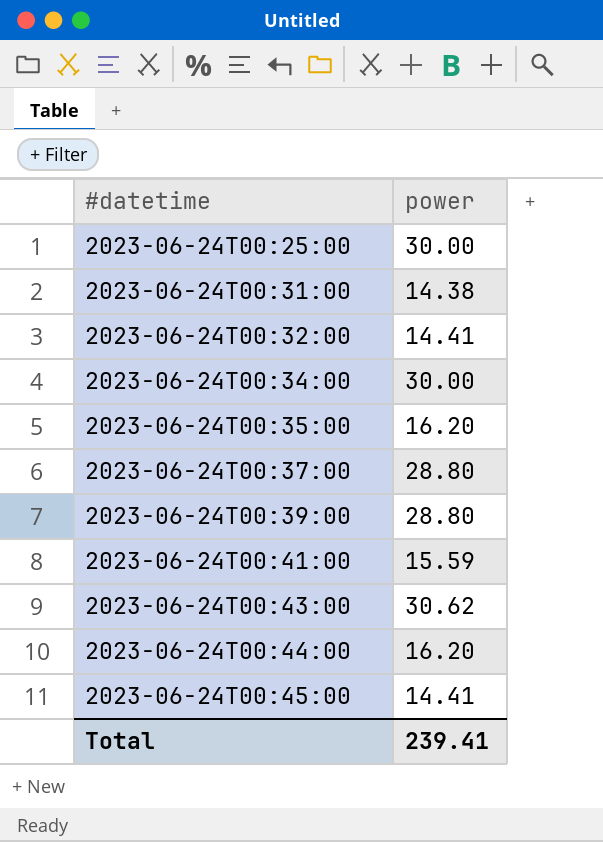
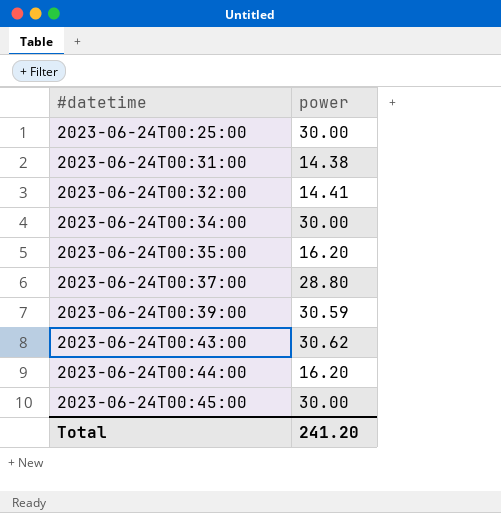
row 2023-06-24T00:41:00: 15.59 -> none
2023-06-24T00:39:00 | power: 28.80 -> 30.59
2023-06-24T00:45:00 | power: 14.41 -> 30.00
Total | power: 239.41 -> 241.20

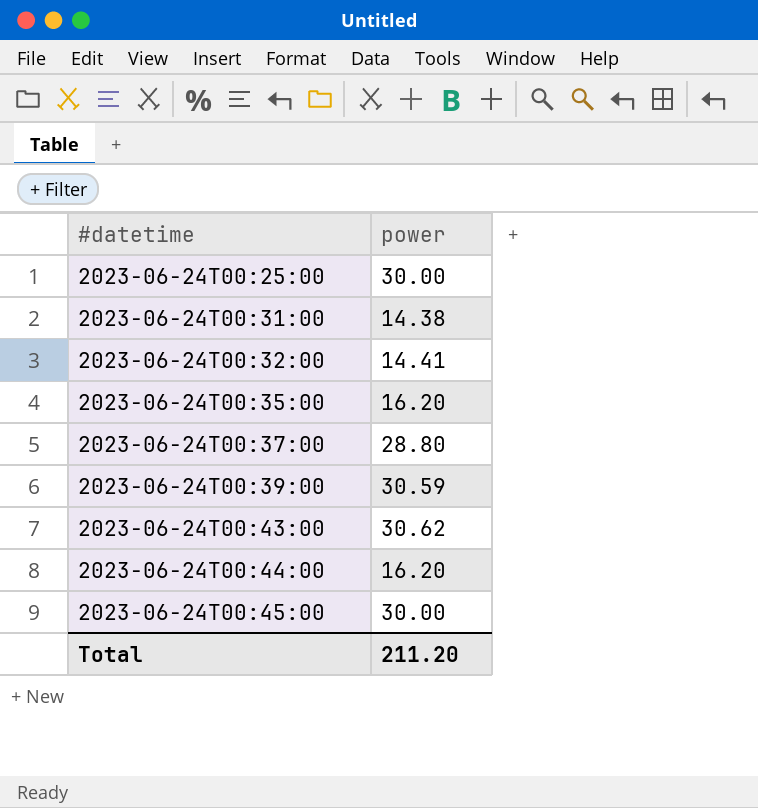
row 2023-06-24T00:34:00: 30.00 -> none
Total | power: 241.20 -> 211.20

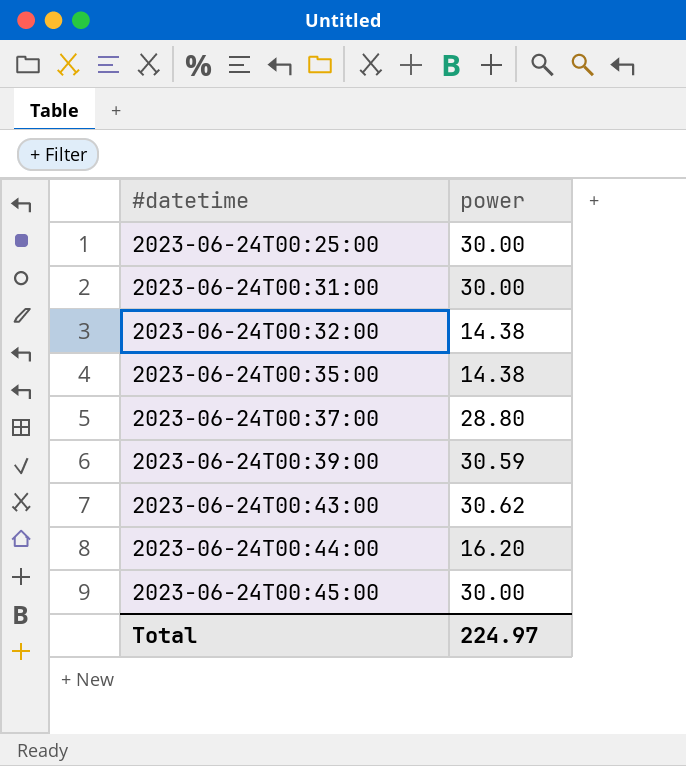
2023-06-24T00:31:00 | power: 14.38 -> 30.00
2023-06-24T00:32:00 | power: 14.41 -> 14.38
2023-06-24T00:35:00 | power: 16.20 -> 14.38
Total | power: 211.20 -> 224.97

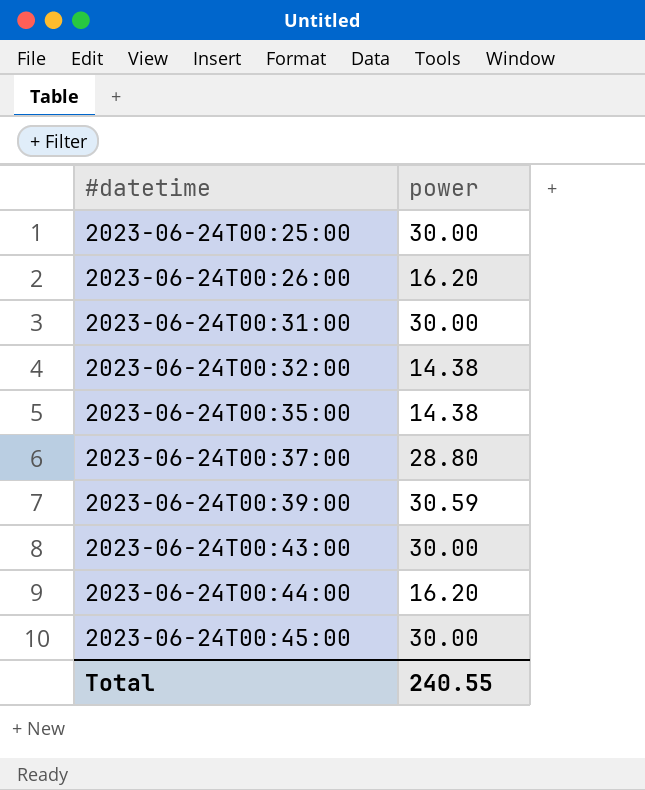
row 2023-06-24T00:26:00: none -> 16.20
2023-06-24T00:43:00 | power: 30.62 -> 30.00
Total | power: 224.97 -> 240.55

